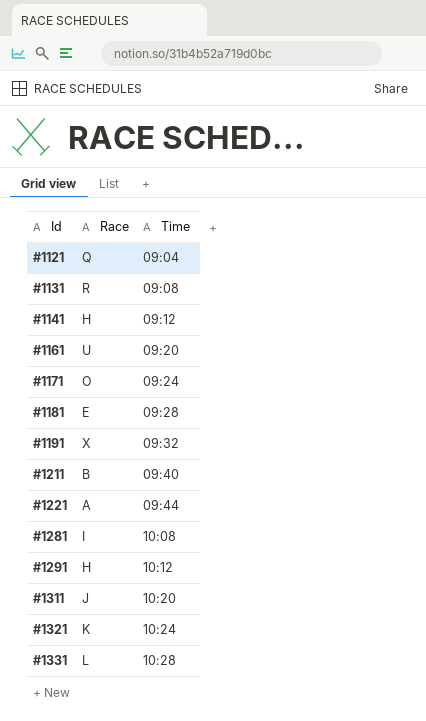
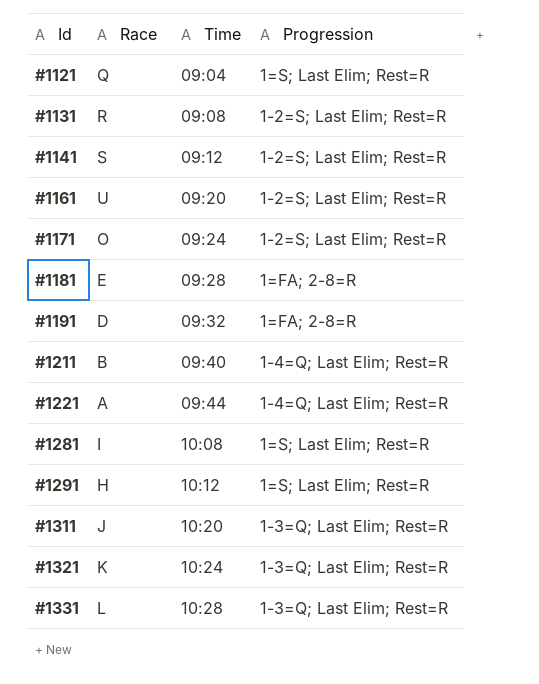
column Progression | position: none -> 4
#1141 | Race: H -> S
#1191 | Race: X -> D

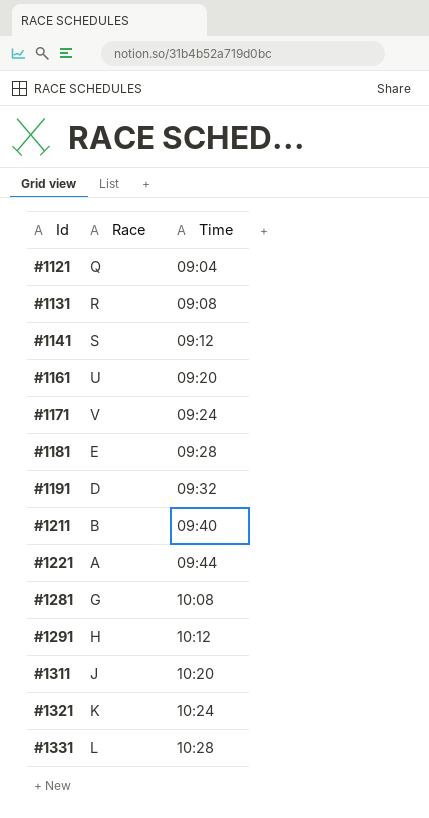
column Progression | position: 4 -> none
#1171 | Race: O -> V
#1281 | Race: I -> G

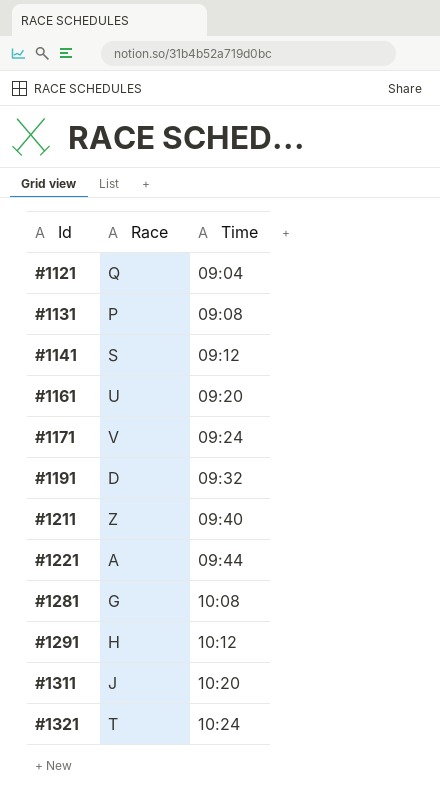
row #1181: E | 09:28 -> none
row #1331: L | 10:28 -> none
#1131 | Race: R -> P
#1211 | Race: B -> Z
#1321 | Race: K -> T

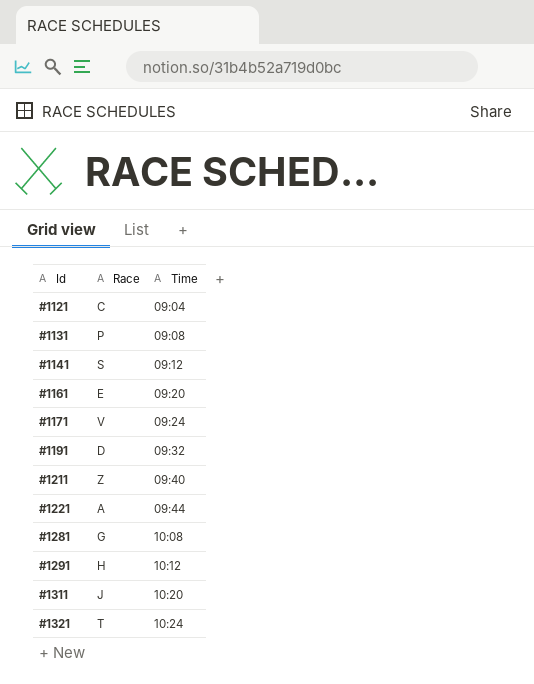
#1121 | Race: Q -> C
#1161 | Race: U -> E

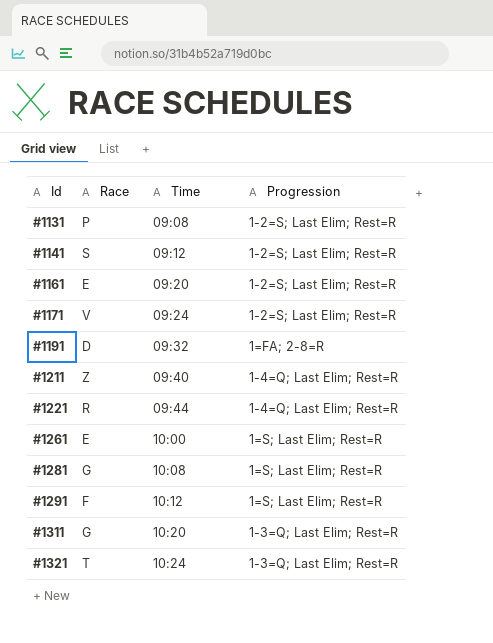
column Progression | position: none -> 4
row #1121: C | 09:04 -> none
#1221 | Race: A -> R
row #1261: none -> E | 10:00 | 1=S; Last Elim; Rest=R
#1291 | Race: H -> F
#1311 | Race: J -> G

